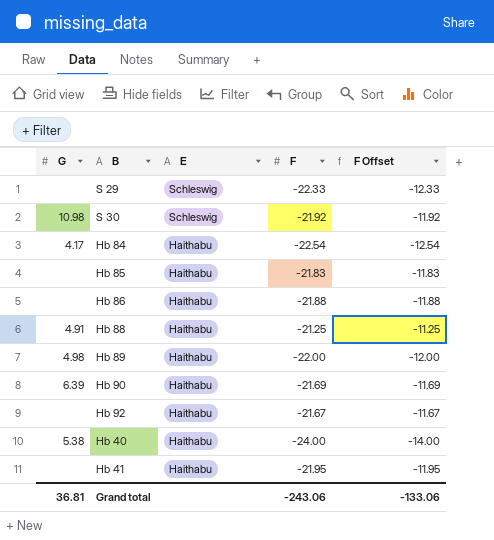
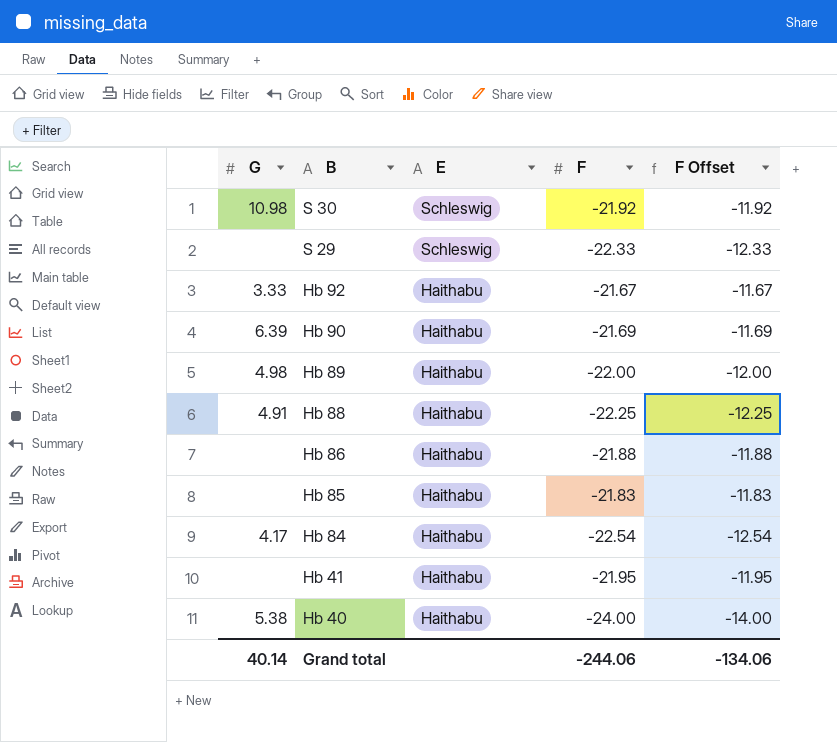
row order: E descending -> B descending
Hb 92 | G: none -> 3.33
Hb 88 | F: -21.25 -> -22.25
Hb 88 | F Offset: -11.25 -> -12.25
Grand total | G: 36.81 -> 40.14
Grand total | F: -243.06 -> -244.06
Grand total | F Offset: -133.06 -> -134.06

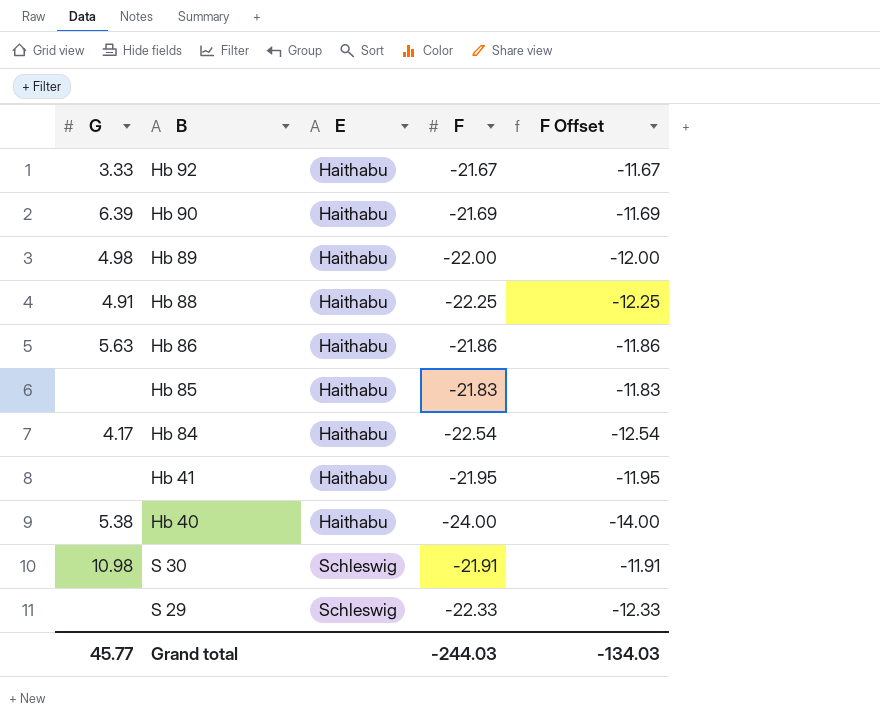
row order: B descending -> E ascending
Hb 86 | G: none -> 5.63
Hb 86 | F: -21.88 -> -21.86
Hb 86 | F Offset: -11.88 -> -11.86
S 30 | F: -21.92 -> -21.91
S 30 | F Offset: -11.92 -> -11.91
Grand total | G: 40.14 -> 45.77
Grand total | F: -244.06 -> -244.03
Grand total | F Offset: -134.06 -> -134.03

